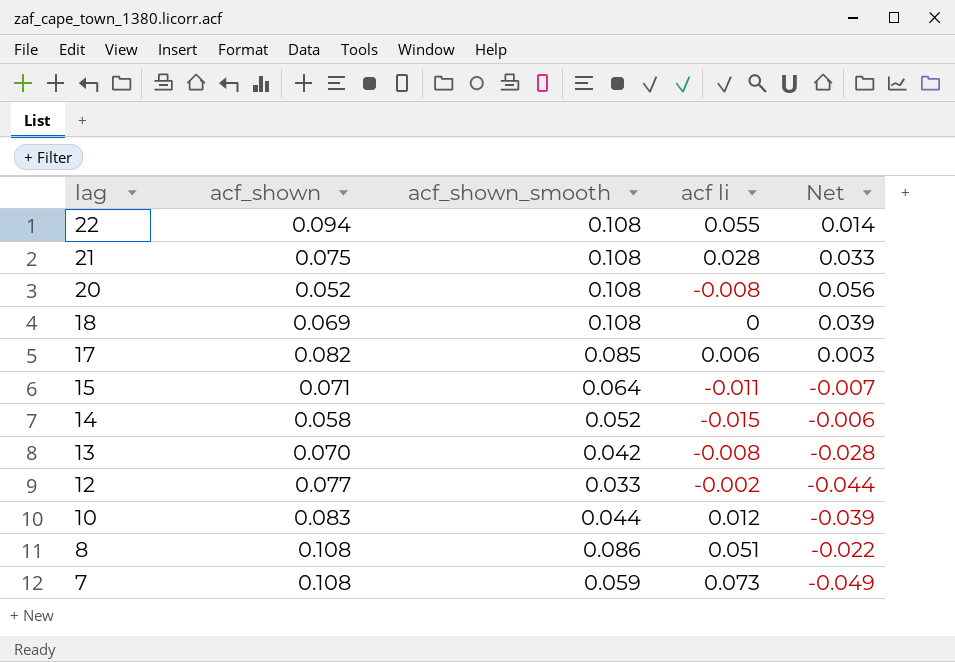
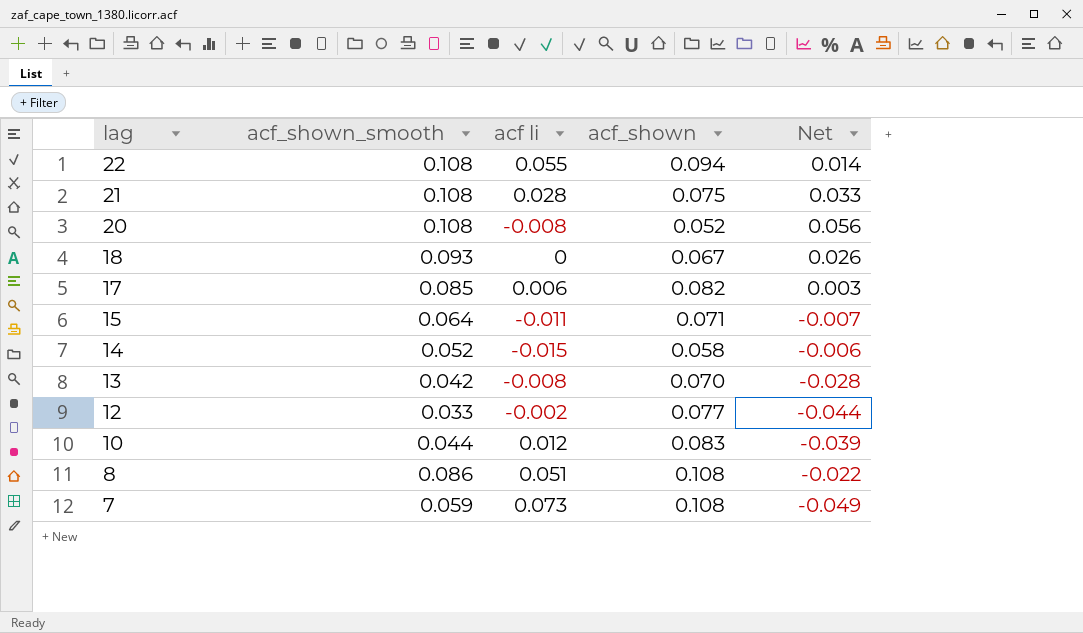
column acf_shown | position: 2 -> 4
18 | acf_shown_smooth: 0.108 -> 0.093
18 | acf_shown: 0.069 -> 0.067
18 | Net: 0.039 -> 0.026

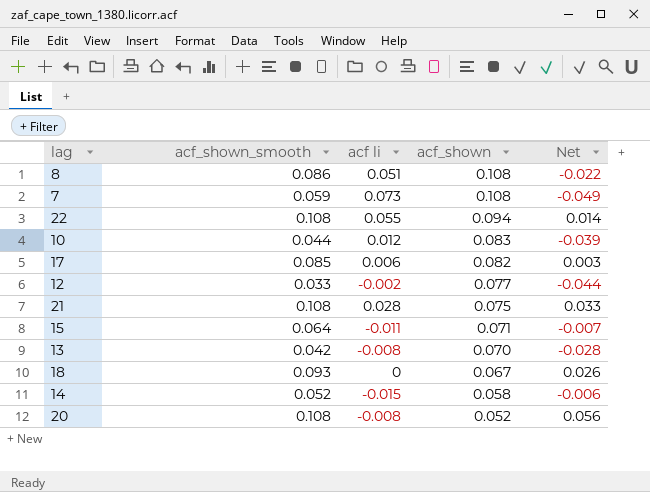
row order: lag descending -> acf_shown descending

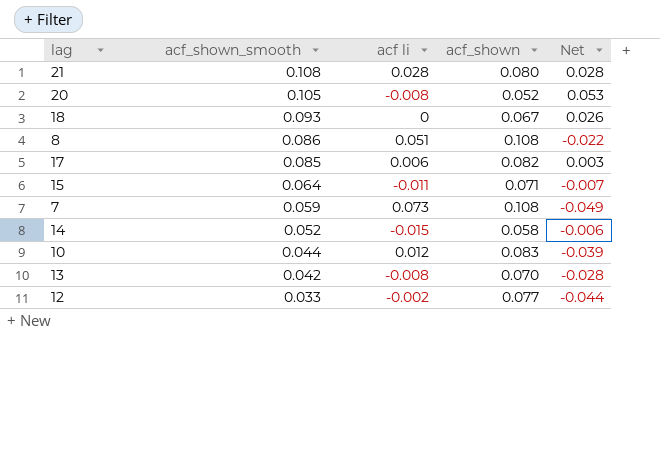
row order: acf_shown descending -> acf_shown_smooth descending
row 22: 0.108 | 0.055 | 0.094 | 0.014 -> none
21 | acf_shown: 0.075 -> 0.080
21 | Net: 0.033 -> 0.028
20 | acf_shown_smooth: 0.108 -> 0.105
20 | Net: 0.056 -> 0.053

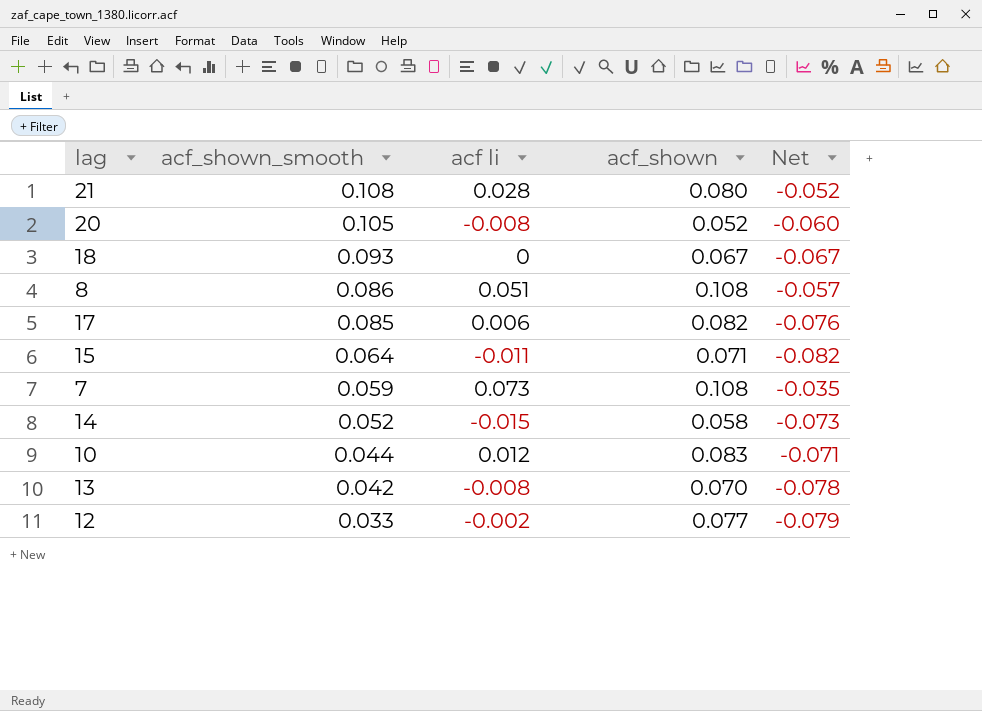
column Net | formula: [acf_shown_smooth] - [acf_shown] -> [acf li] - [acf_shown]

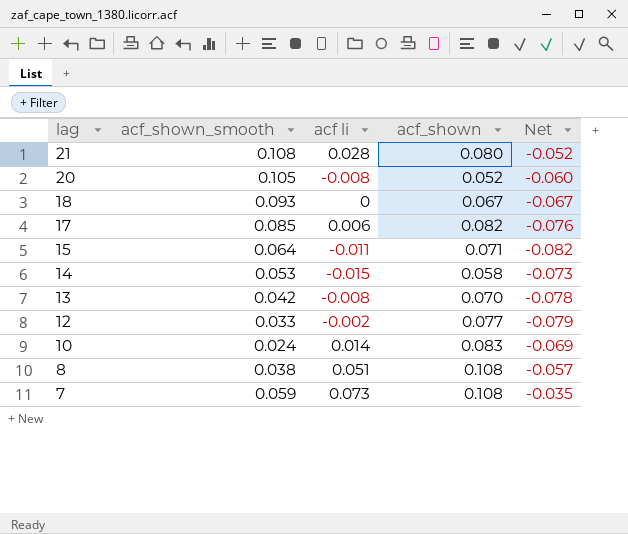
row order: acf_shown_smooth descending -> lag descending
14 | acf_shown_smooth: 0.052 -> 0.053
10 | acf_shown_smooth: 0.044 -> 0.024
10 | acf li: 0.012 -> 0.014
10 | Net: -0.071 -> -0.069
8 | acf_shown_smooth: 0.086 -> 0.038

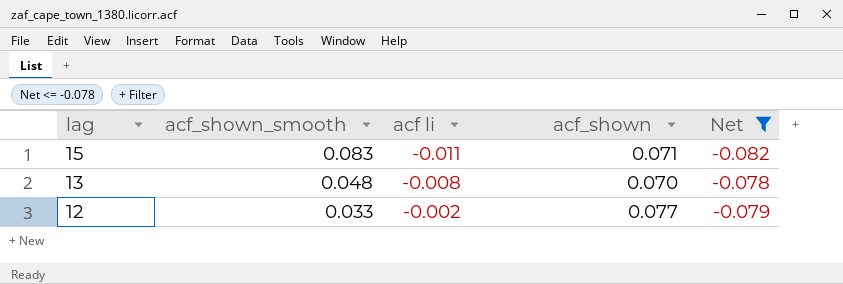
filter: none -> Net <= -0.078
15 | acf_shown_smooth: 0.064 -> 0.083
13 | acf_shown_smooth: 0.042 -> 0.048

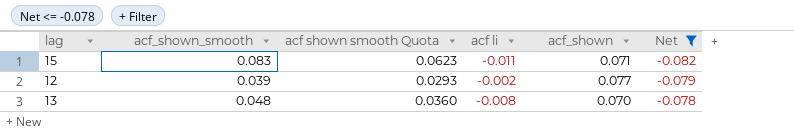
row order: lag descending -> Net ascending
column acf shown smooth Quota | formula: none -> [acf_shown_smooth] * 0.75
12 | acf_shown_smooth: 0.033 -> 0.039

